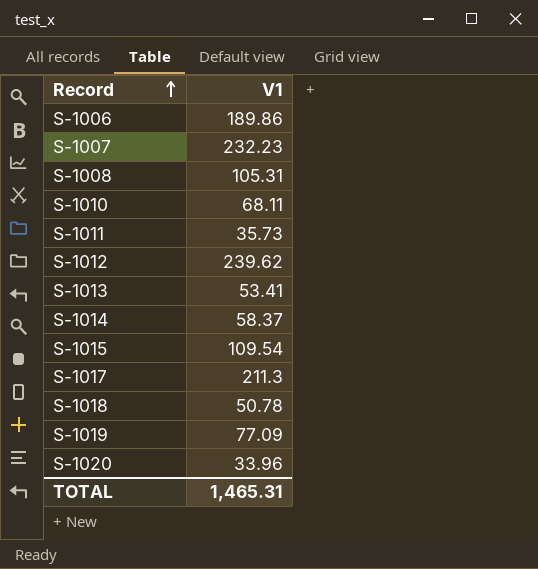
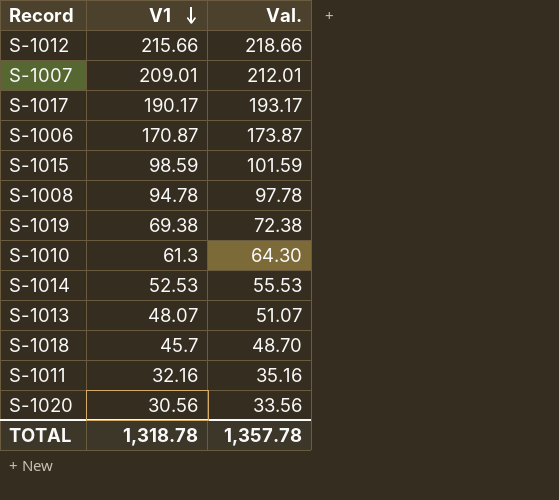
row order: Record ascending -> V1 descending
column Val. | formula: none -> [V1] + 3
S-1012 | V1: 239.62 -> 215.66
S-1007 | V1: 232.23 -> 209.01
S-1017 | V1: 211.3 -> 190.17
S-1006 | V1: 189.86 -> 170.87
S-1015 | V1: 109.54 -> 98.59
S-1008 | V1: 105.31 -> 94.78
S-1019 | V1: 77.09 -> 69.38
S-1010 | V1: 68.11 -> 61.3
S-1014 | V1: 58.37 -> 52.53
S-1013 | V1: 53.41 -> 48.07
S-1018 | V1: 50.78 -> 45.7
S-1011 | V1: 35.73 -> 32.16
S-1020 | V1: 33.96 -> 30.56
TOTAL | V1: 1,465.31 -> 1,318.78

